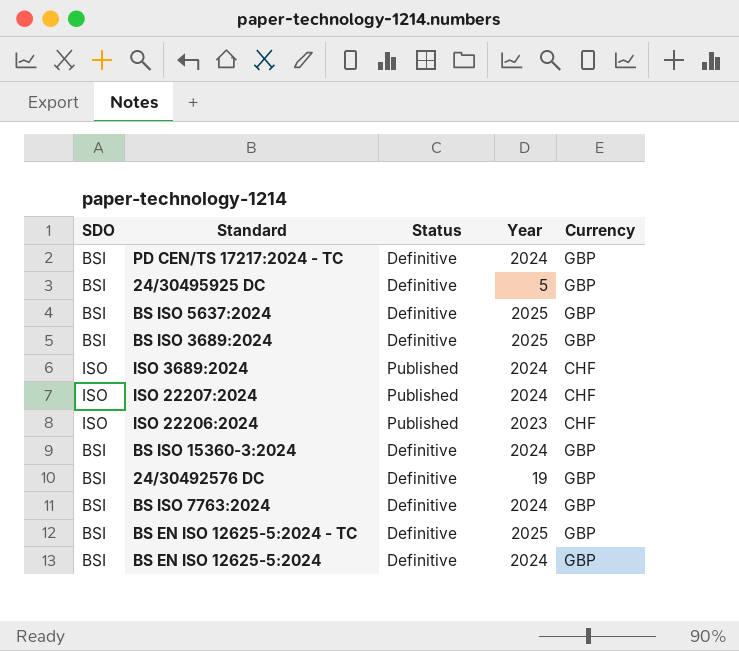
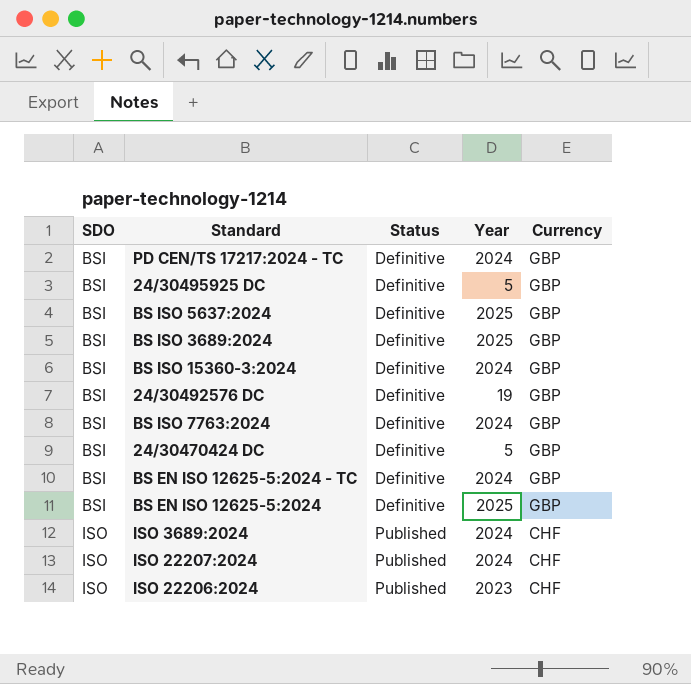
row order: none -> SDO ascending
row 24/30470424 DC: none -> BSI | Definitive | 5 | GBP
BS EN ISO 12625-5:2024 - TC | Year: 2025 -> 2024
BS EN ISO 12625-5:2024 | Year: 2024 -> 2025

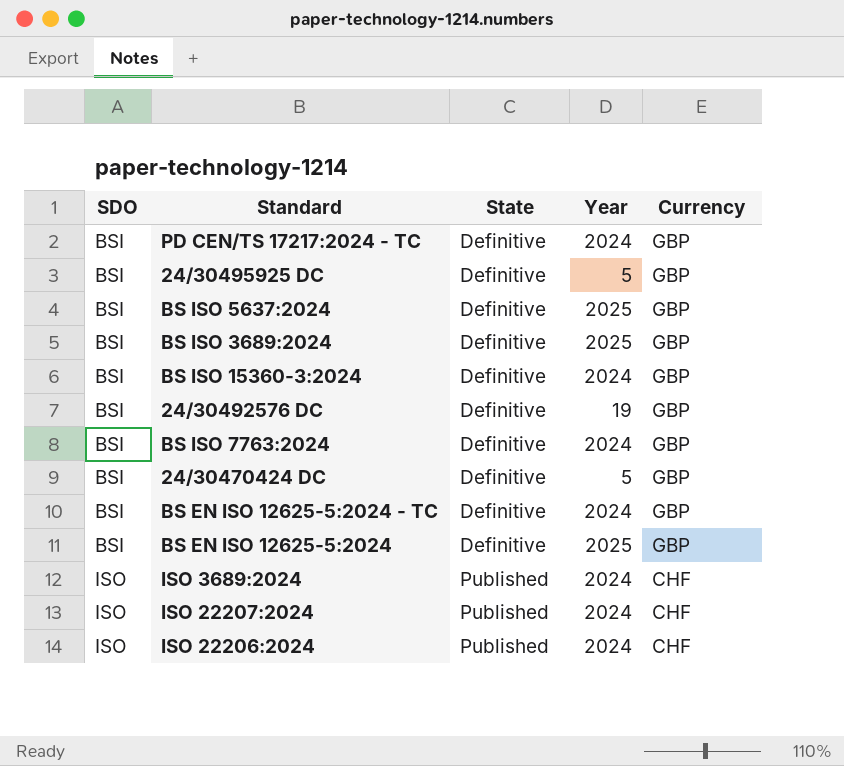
column name: Status -> State
ISO 22206:2024 | Year: 2023 -> 2024

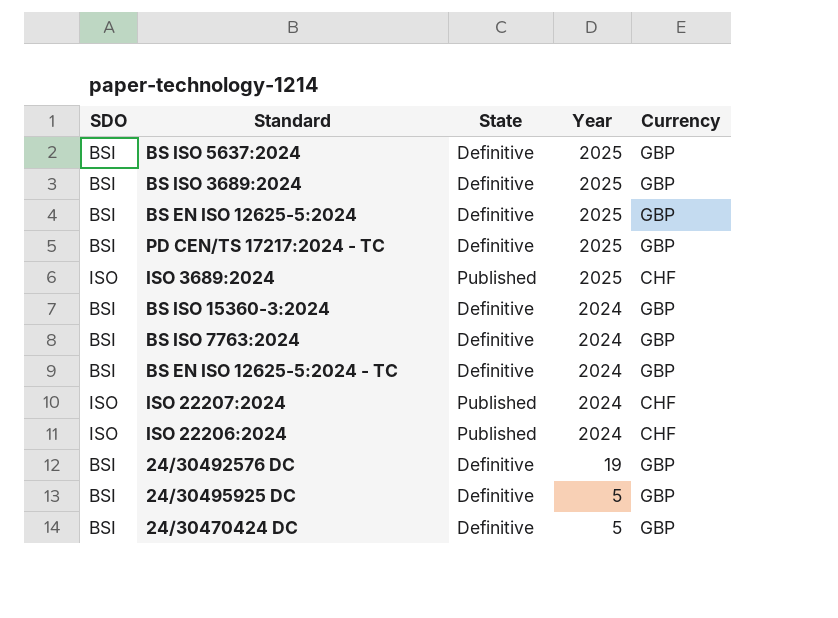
row order: SDO ascending -> Year descending
PD CEN/TS 17217:2024 - TC | Year: 2024 -> 2025
ISO 3689:2024 | Year: 2024 -> 2025

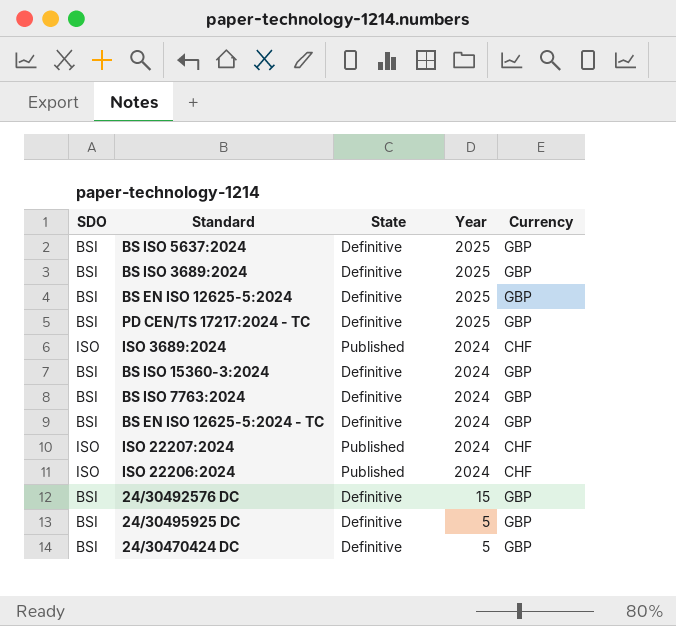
ISO 3689:2024 | Year: 2025 -> 2024
24/30492576 DC | Year: 19 -> 15

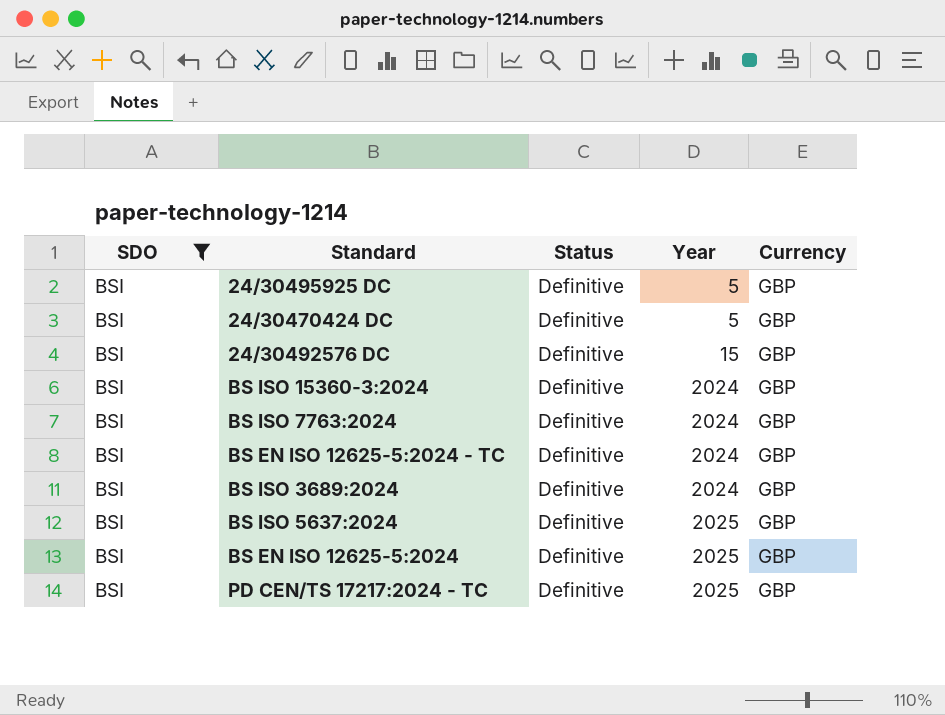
filter: none -> SDO = BSI
row order: Year descending -> Year ascending
column name: State -> Status
BS ISO 3689:2024 | Year: 2025 -> 2024

